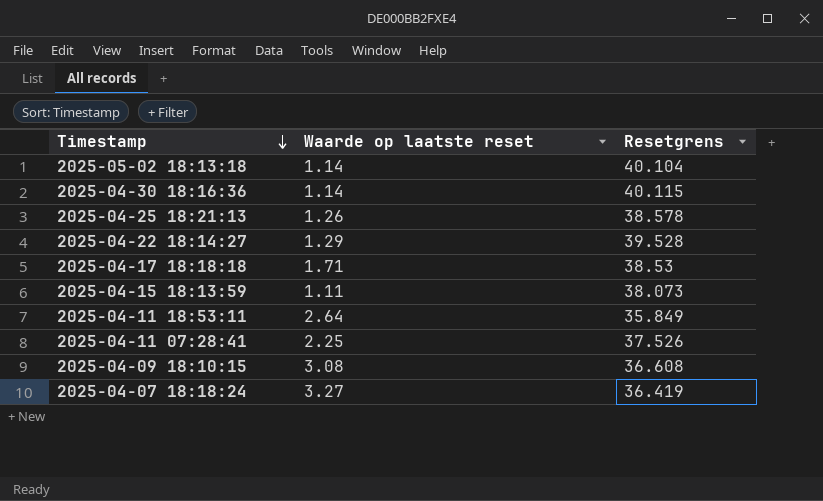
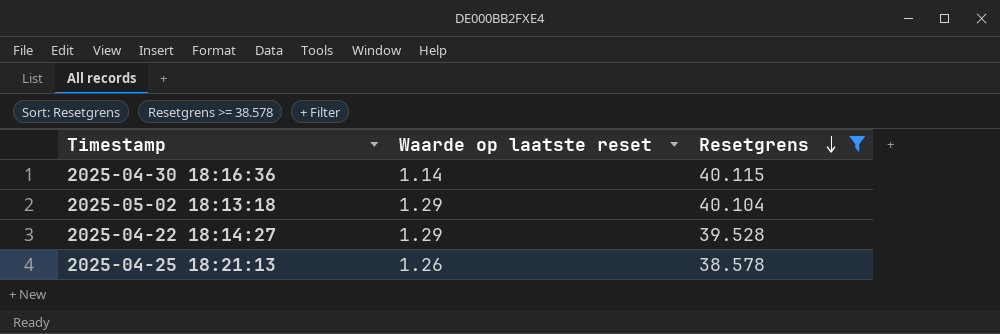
filter: none -> Resetgrens >= 38.578
row order: Timestamp descending -> Resetgrens descending
2025-05-02 18:13:18 | Waarde op laatste reset: 1.14 -> 1.29

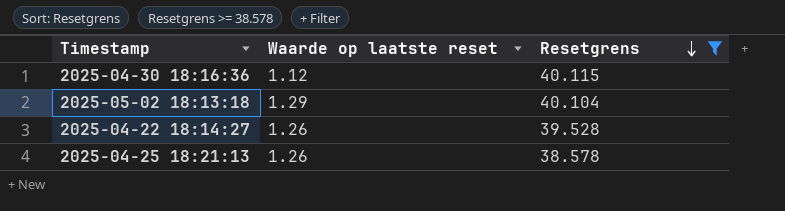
2025-04-30 18:16:36 | Waarde op laatste reset: 1.14 -> 1.12
2025-04-22 18:14:27 | Waarde op laatste reset: 1.29 -> 1.26

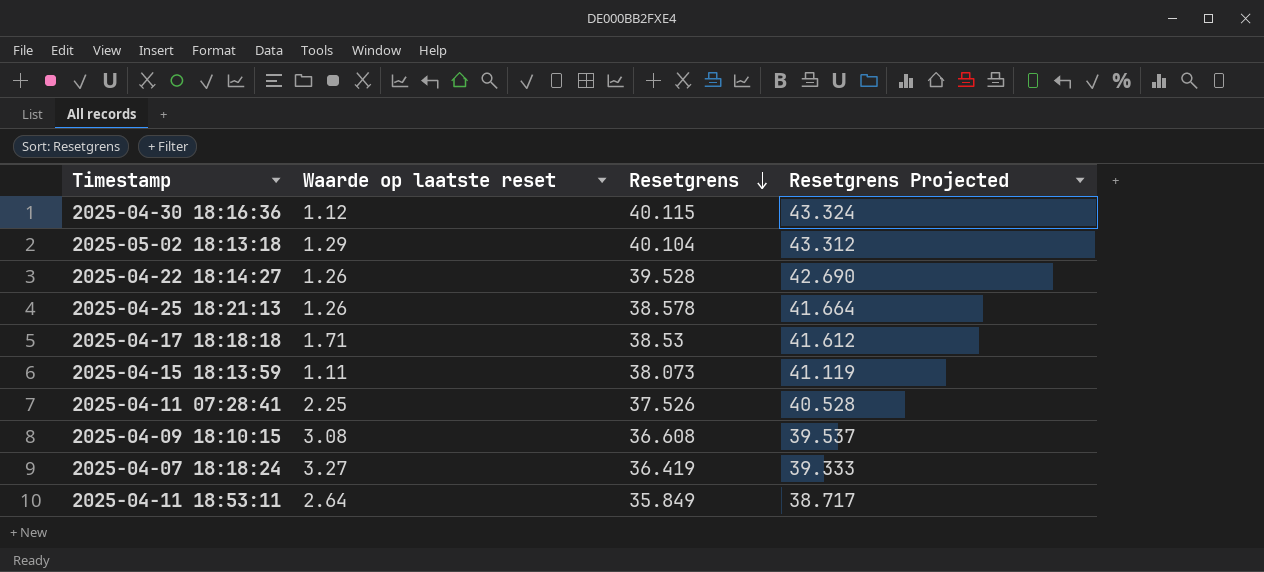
filter: Resetgrens >= 38.578 -> none
column Resetgrens Projected | formula: none -> [Resetgrens] * 1.08

